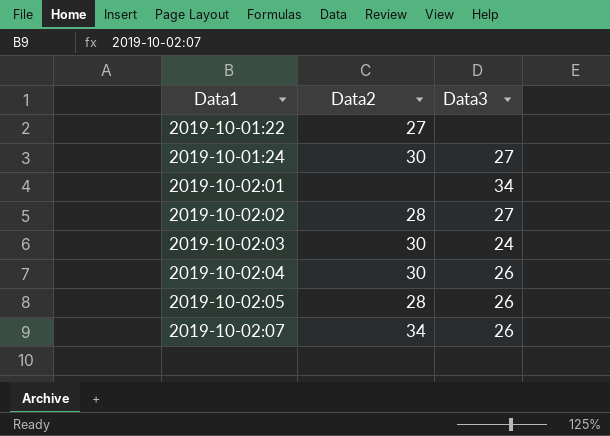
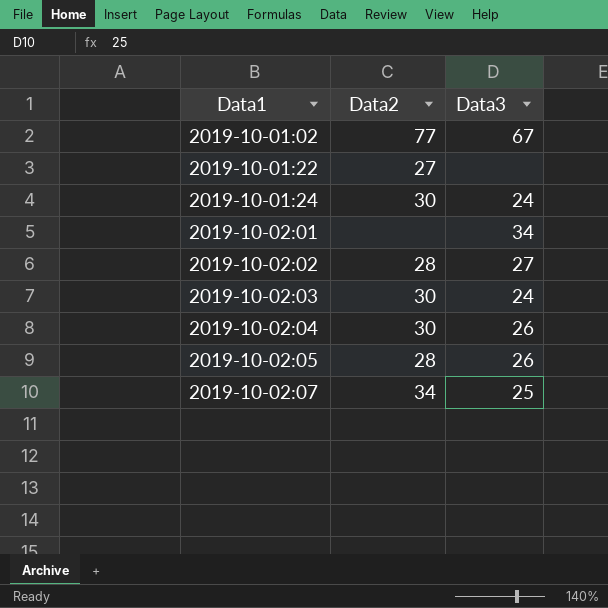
row 2019-10-01:02: none -> 77 | 67
2019-10-01:24 | Data3: 27 -> 24
2019-10-02:07 | Data3: 26 -> 25

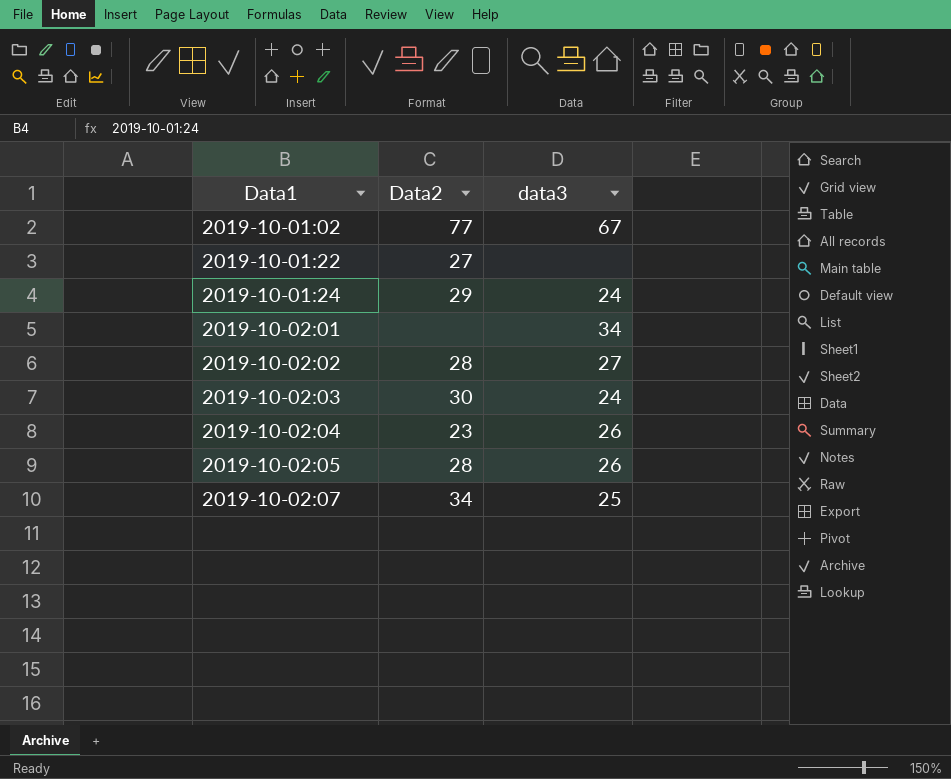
column name: Data3 -> data3
2019-10-01:24 | Data2: 30 -> 29
2019-10-02:04 | Data2: 30 -> 23

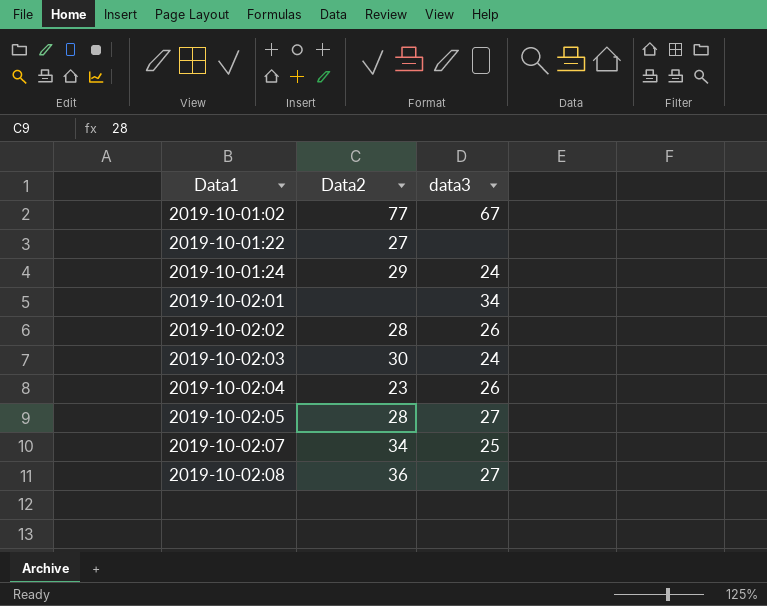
2019-10-02:02 | data3: 27 -> 26
2019-10-02:05 | data3: 26 -> 27
row 2019-10-02:08: none -> 36 | 27

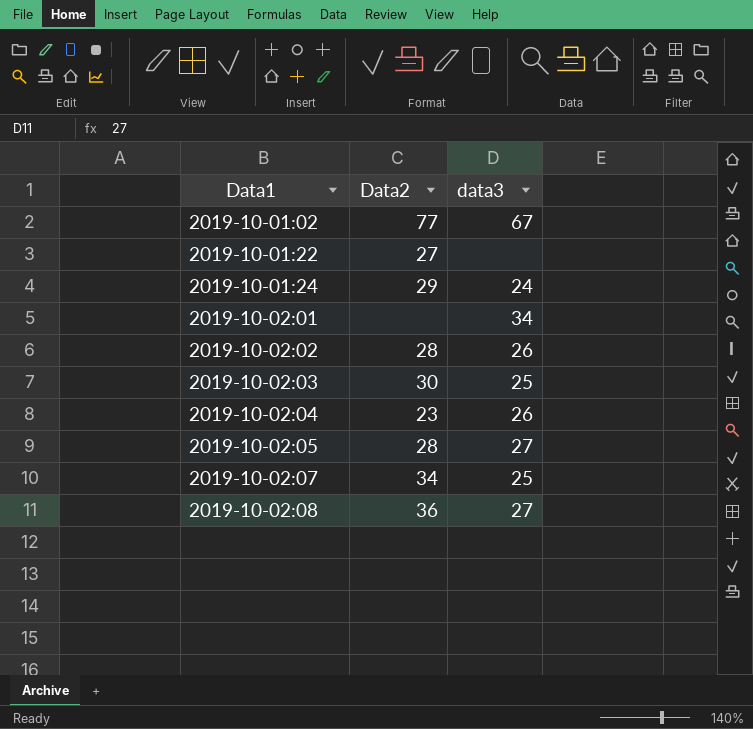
2019-10-02:03 | data3: 24 -> 25

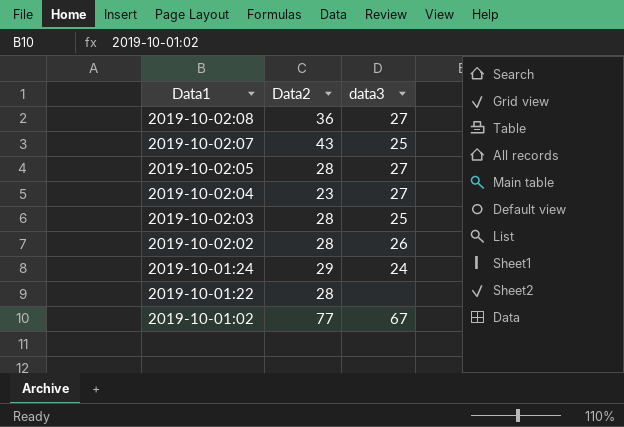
row order: Data1 ascending -> Data1 descending
row 2019-10-02:01: none | 34 -> none
2019-10-02:07 | Data2: 34 -> 43
2019-10-02:04 | data3: 26 -> 27
2019-10-02:03 | Data2: 30 -> 28
2019-10-01:22 | Data2: 27 -> 28

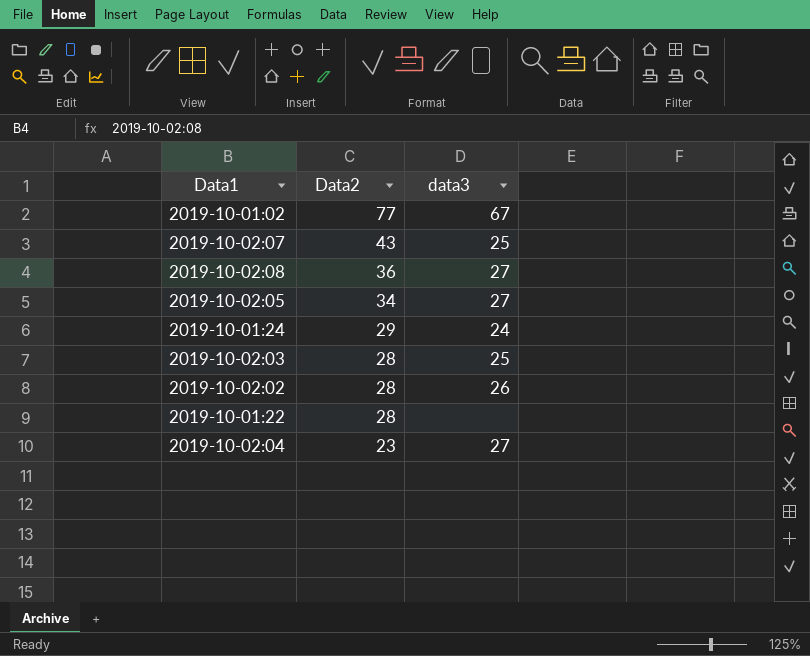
row order: Data1 descending -> Data2 descending
2019-10-02:05 | Data2: 28 -> 34

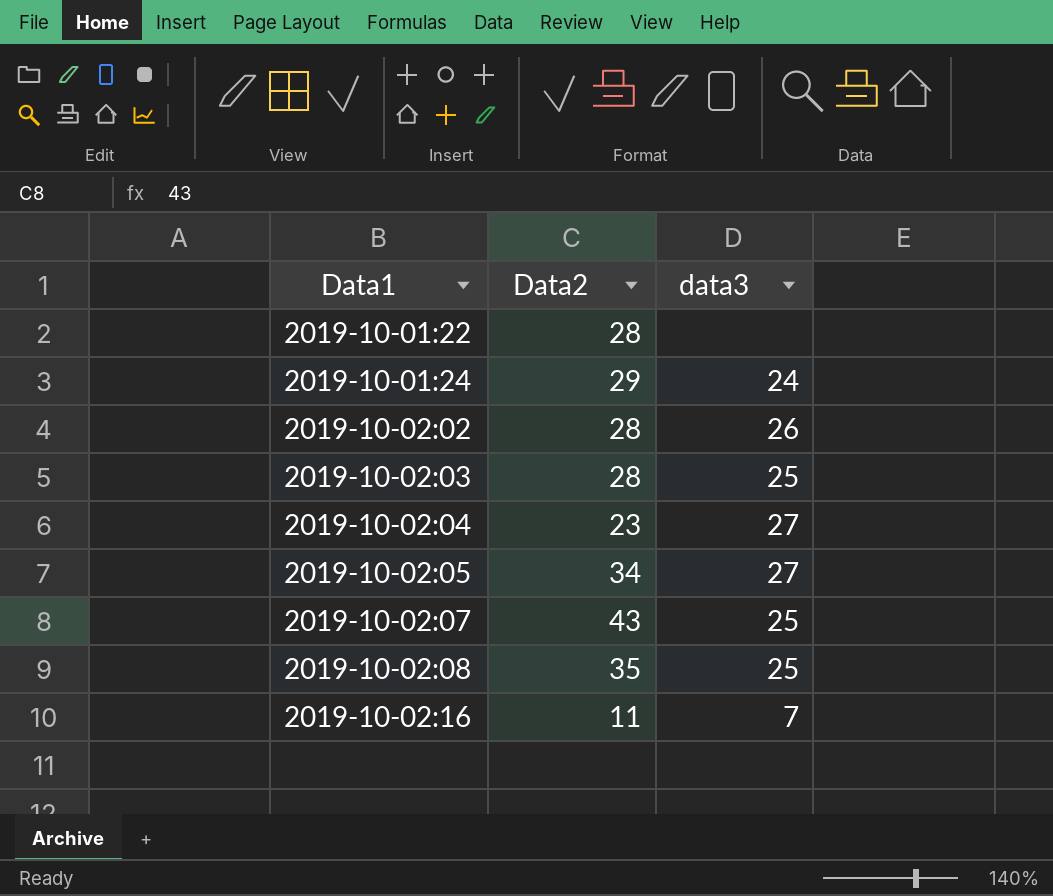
row order: Data2 descending -> Data1 ascending
row 2019-10-01:02: 77 | 67 -> none
2019-10-02:08 | Data2: 36 -> 35
2019-10-02:08 | data3: 27 -> 25
row 2019-10-02:16: none -> 11 | 7

